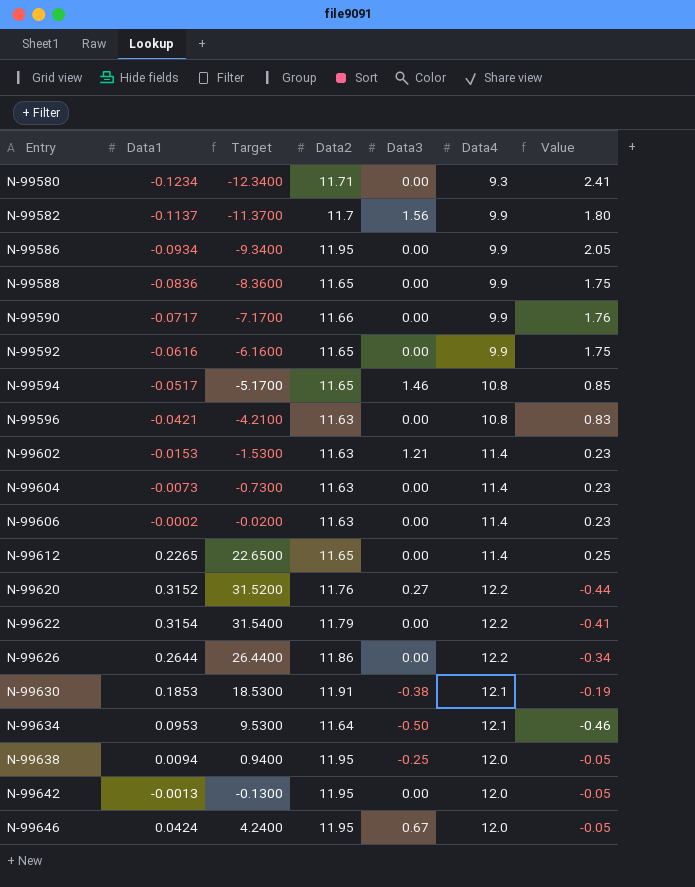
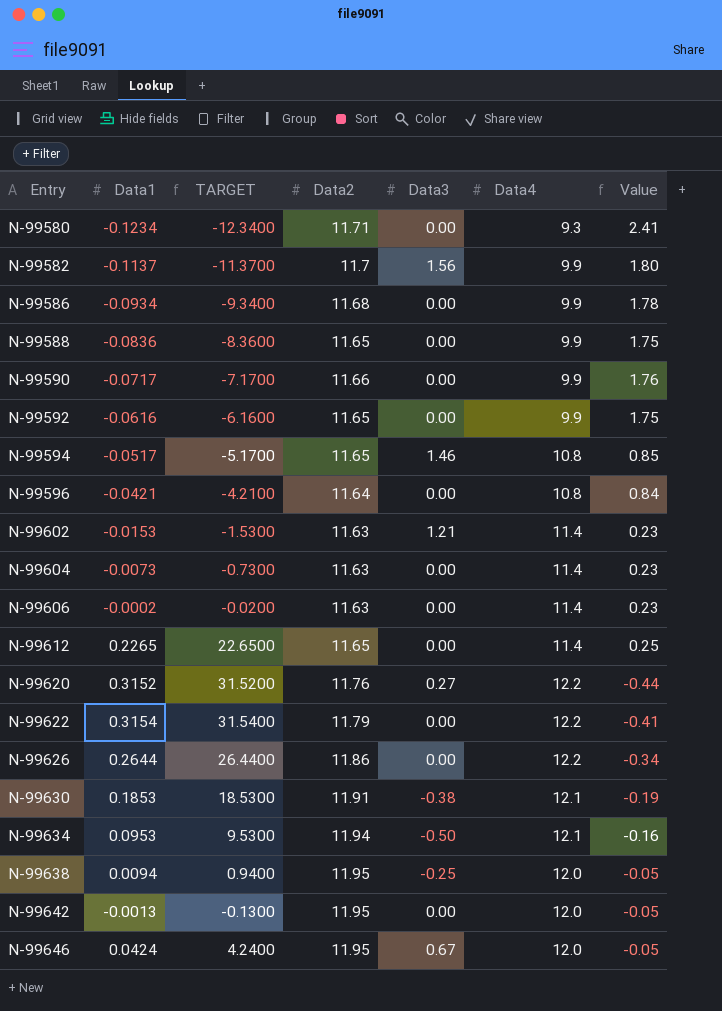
column name: Target -> TARGET
N-99586 | Data2: 11.95 -> 11.68
N-99586 | Value: 2.05 -> 1.78
N-99596 | Data2: 11.63 -> 11.64
N-99596 | Value: 0.83 -> 0.84
N-99634 | Data2: 11.64 -> 11.94
N-99634 | Value: -0.46 -> -0.16

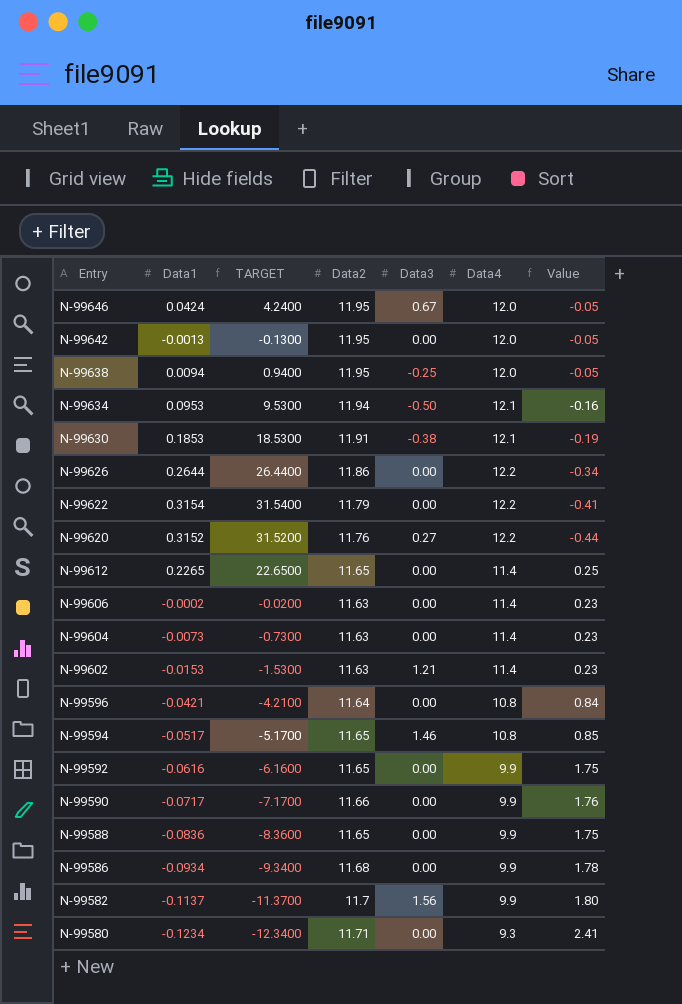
row order: Entry ascending -> Entry descending

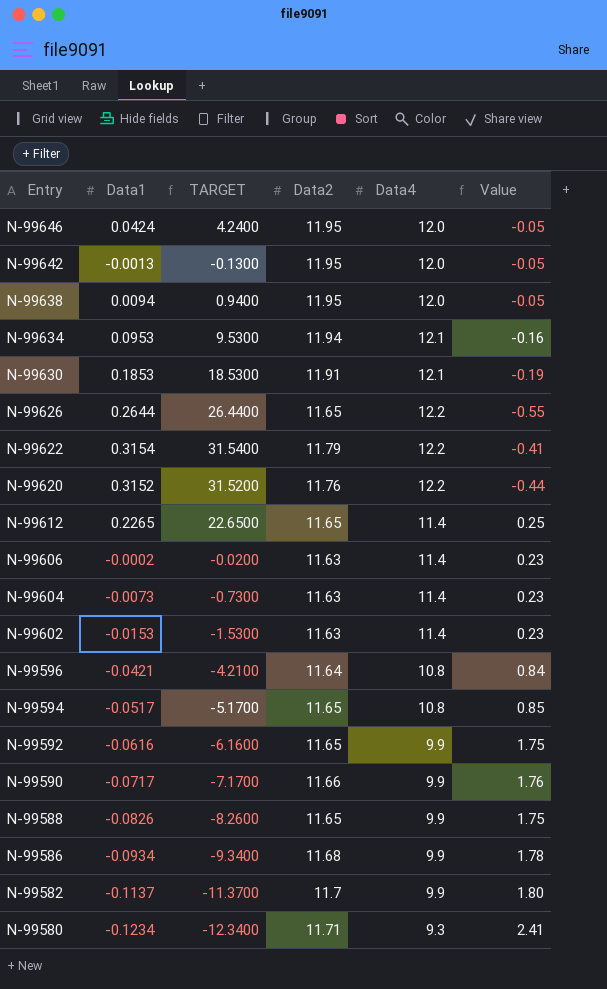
column Data3 | position: 5 -> none
N-99626 | Data2: 11.86 -> 11.65
N-99626 | Value: -0.34 -> -0.55
N-99588 | Data1: -0.0836 -> -0.0826
N-99588 | TARGET: -8.3600 -> -8.2600

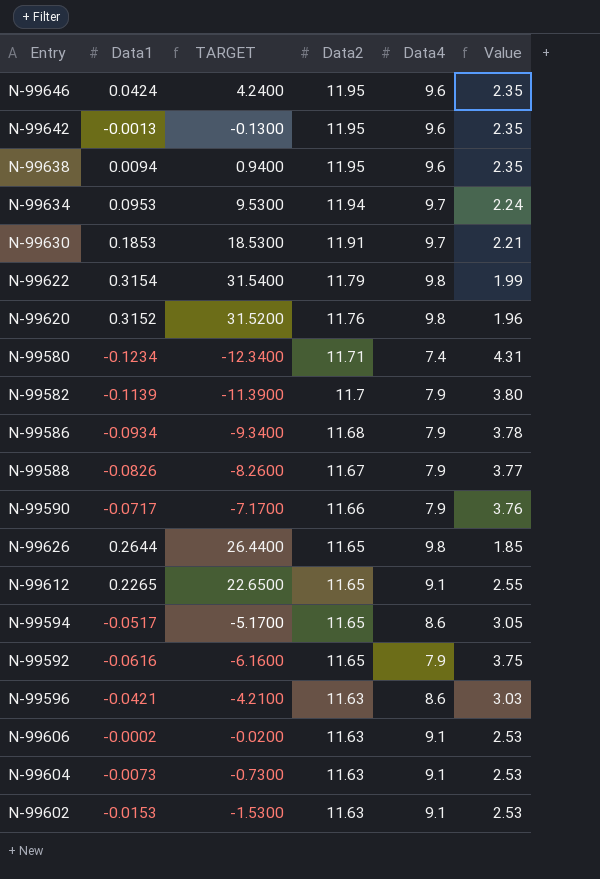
row order: Entry descending -> Data2 descending
N-99646 | Data4: 12.0 -> 9.6
N-99646 | Value: -0.05 -> 2.35
N-99642 | Data4: 12.0 -> 9.6
N-99642 | Value: -0.05 -> 2.35
N-99638 | Data4: 12.0 -> 9.6
N-99638 | Value: -0.05 -> 2.35
N-99634 | Data4: 12.1 -> 9.7
N-99634 | Value: -0.16 -> 2.24
N-99630 | Data4: 12.1 -> 9.7
N-99630 | Value: -0.19 -> 2.21
N-99622 | Data4: 12.2 -> 9.8
N-99622 | Value: -0.41 -> 1.99
N-99620 | Data4: 12.2 -> 9.8
N-99620 | Value: -0.44 -> 1.96
N-99580 | Data4: 9.3 -> 7.4
N-99580 | Value: 2.41 -> 4.31
N-99582 | Data1: -0.1137 -> -0.1139
N-99582 | TARGET: -11.3700 -> -11.3900
N-99582 | Data4: 9.9 -> 7.9
N-99582 | Value: 1.80 -> 3.80
N-99586 | Data4: 9.9 -> 7.9
N-99586 | Value: 1.78 -> 3.78
N-99588 | Data2: 11.65 -> 11.67
N-99588 | Data4: 9.9 -> 7.9
N-99588 | Value: 1.75 -> 3.77
N-99590 | Data4: 9.9 -> 7.9
N-99590 | Value: 1.76 -> 3.76
N-99626 | Data4: 12.2 -> 9.8
N-99626 | Value: -0.55 -> 1.85
N-99612 | Data4: 11.4 -> 9.1
N-99612 | Value: 0.25 -> 2.55
N-99594 | Data4: 10.8 -> 8.6
N-99594 | Value: 0.85 -> 3.05
N-99592 | Data4: 9.9 -> 7.9
N-99592 | Value: 1.75 -> 3.75
N-99596 | Data2: 11.64 -> 11.63
N-99596 | Data4: 10.8 -> 8.6
N-99596 | Value: 0.84 -> 3.03
N-99606 | Data4: 11.4 -> 9.1
N-99606 | Value: 0.23 -> 2.53
N-99604 | Data4: 11.4 -> 9.1
N-99604 | Value: 0.23 -> 2.53
N-99602 | Data4: 11.4 -> 9.1
N-99602 | Value: 0.23 -> 2.53

